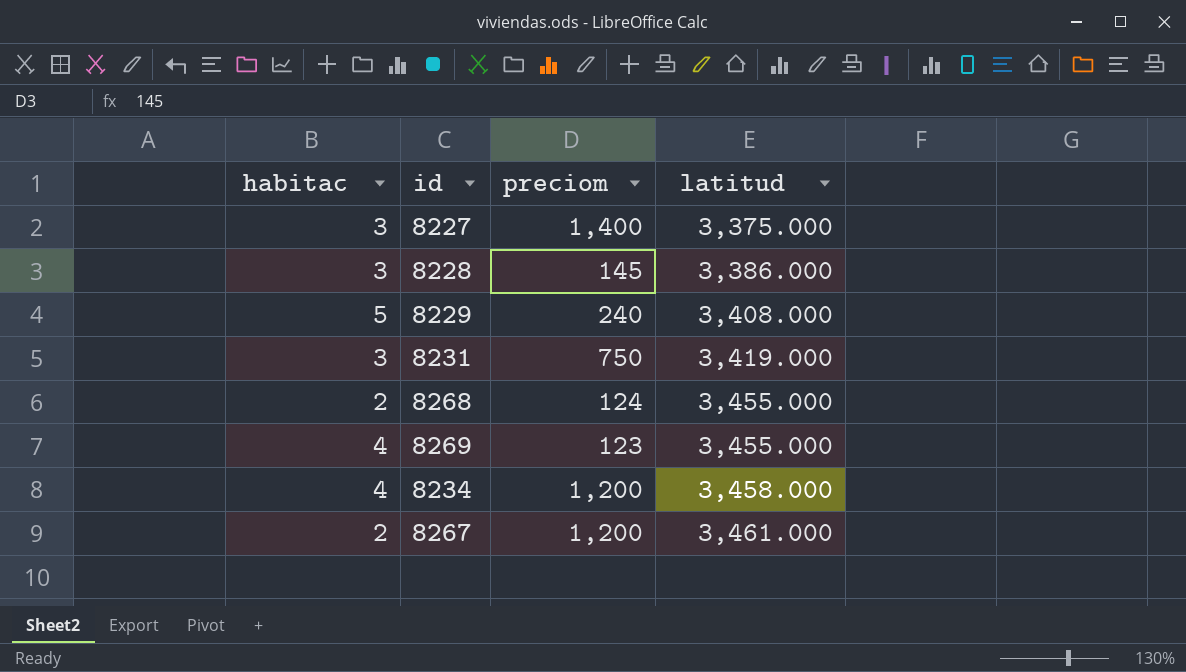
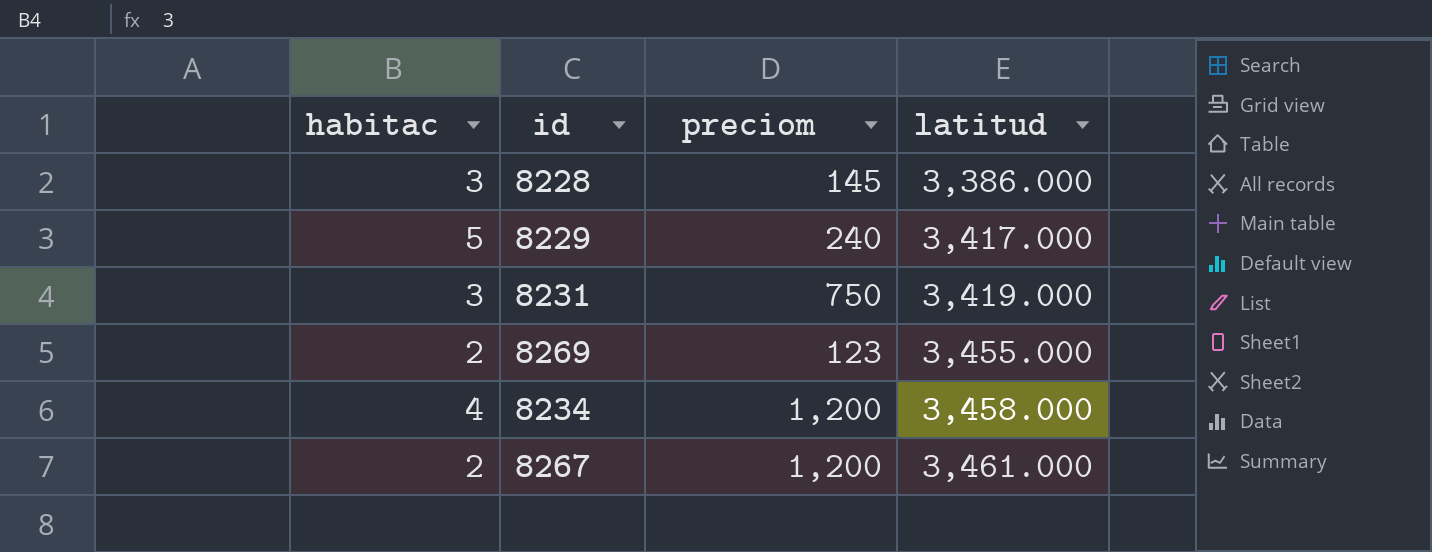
row 8227: 3 | 1,400 | 3,375.000 -> none
row 8268: 2 | 124 | 3,455.000 -> none
8229 | latitud: 3,408.000 -> 3,417.000
8269 | habitac: 4 -> 2

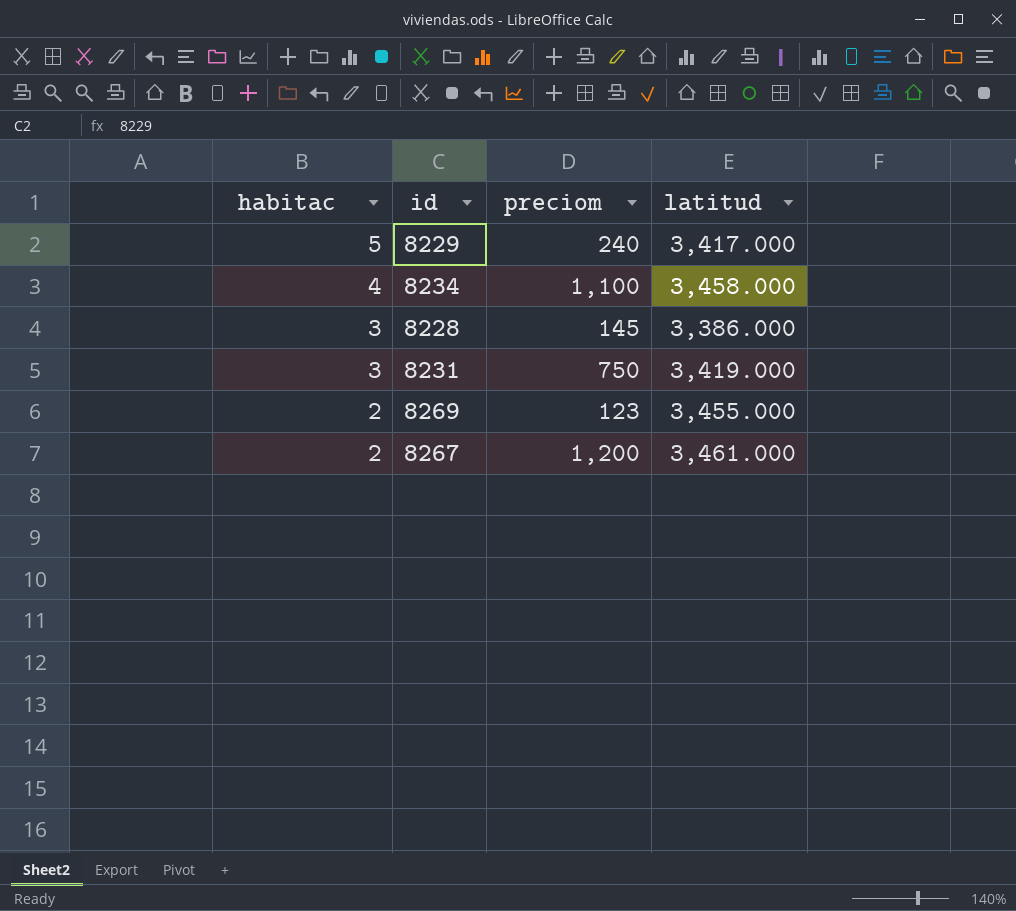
row order: latitud ascending -> habitac descending
8234 | preciom: 1,200 -> 1,100

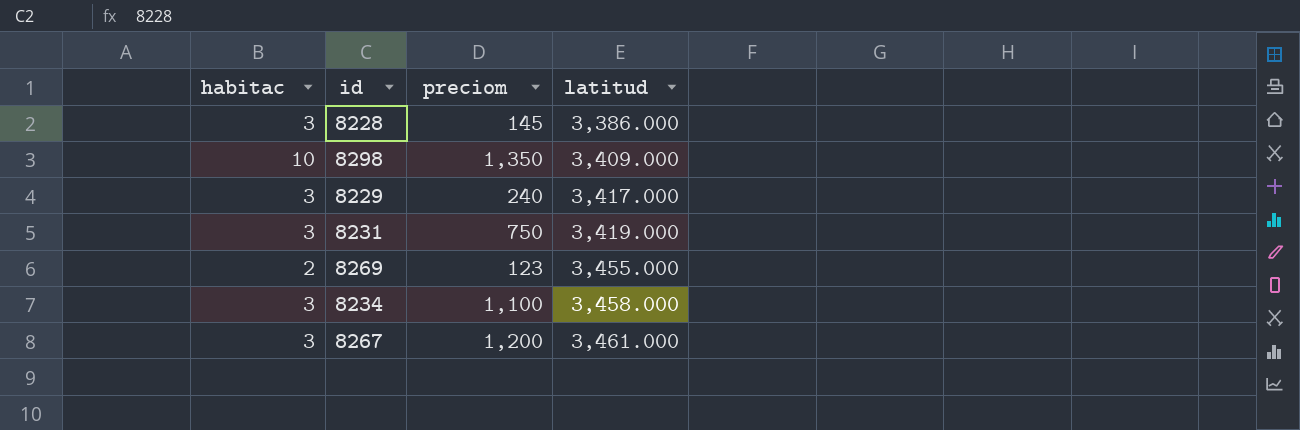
row order: habitac descending -> latitud ascending
row 8298: none -> 10 | 1,350 | 3,409.000
8229 | habitac: 5 -> 3
8234 | habitac: 4 -> 3
8267 | habitac: 2 -> 3

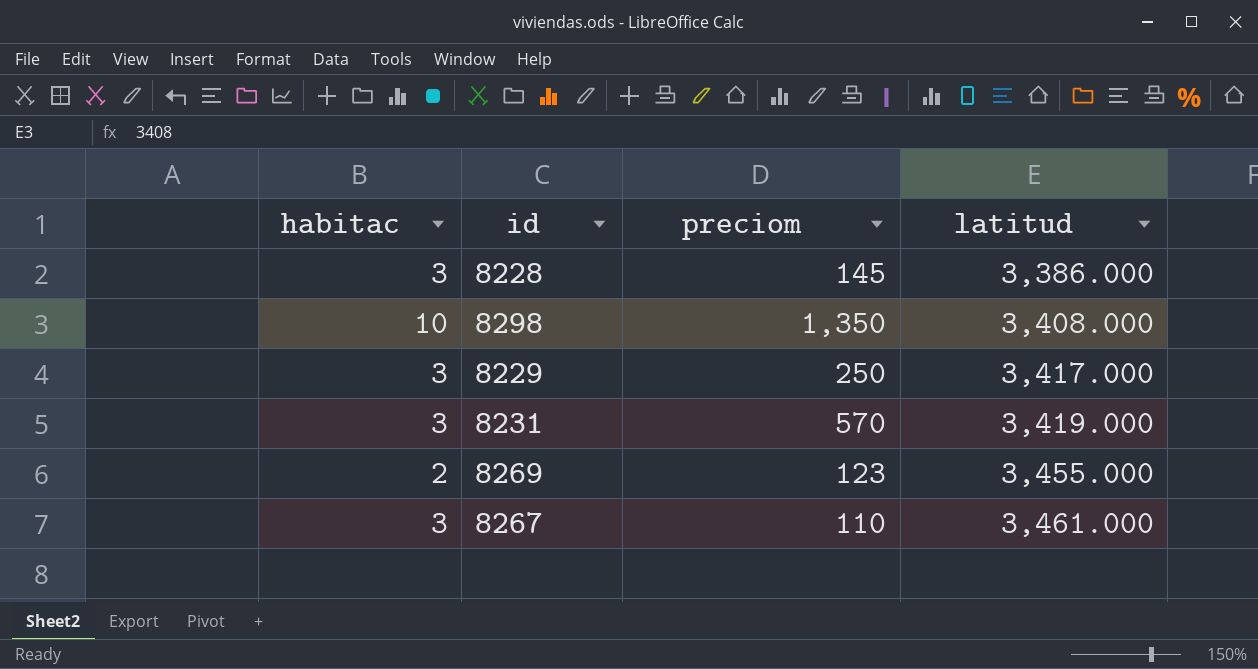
row 8234: 3 | 1,100 | 3,458.000 -> none
8298 | latitud: 3,409.000 -> 3,408.000
8229 | preciom: 240 -> 250
8231 | preciom: 750 -> 570
8267 | preciom: 1,200 -> 110

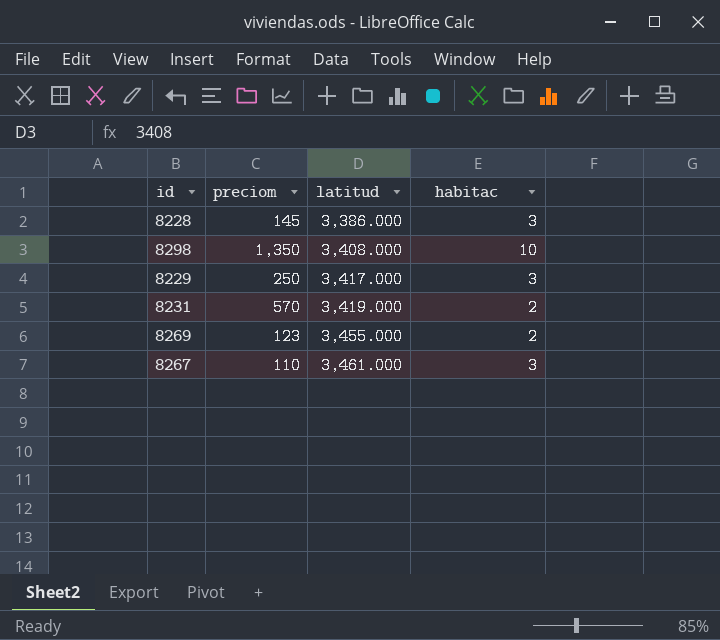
column habitac | position: 1 -> 4
8231 | habitac: 3 -> 2

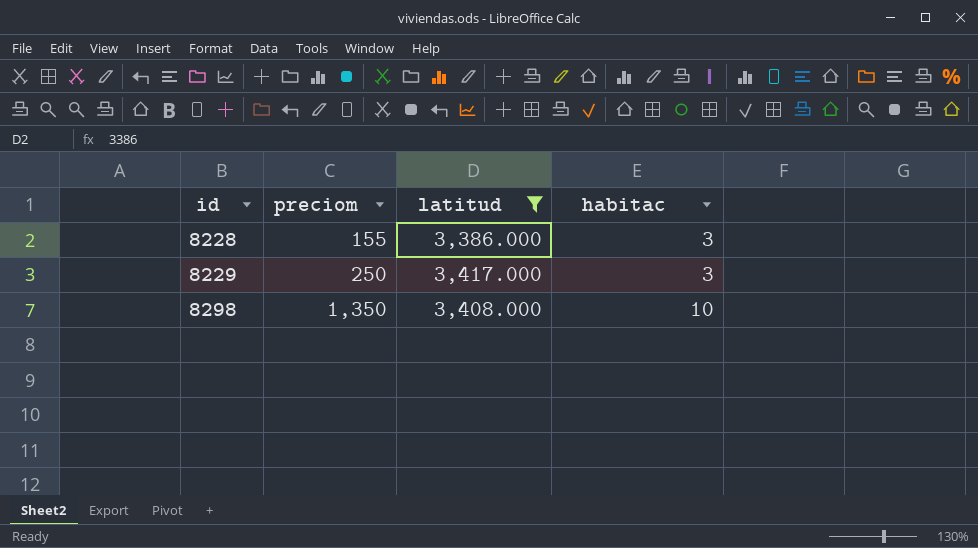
filter: none -> latitud <= 3,417.000
row order: latitud ascending -> id ascending
8228 | preciom: 145 -> 155

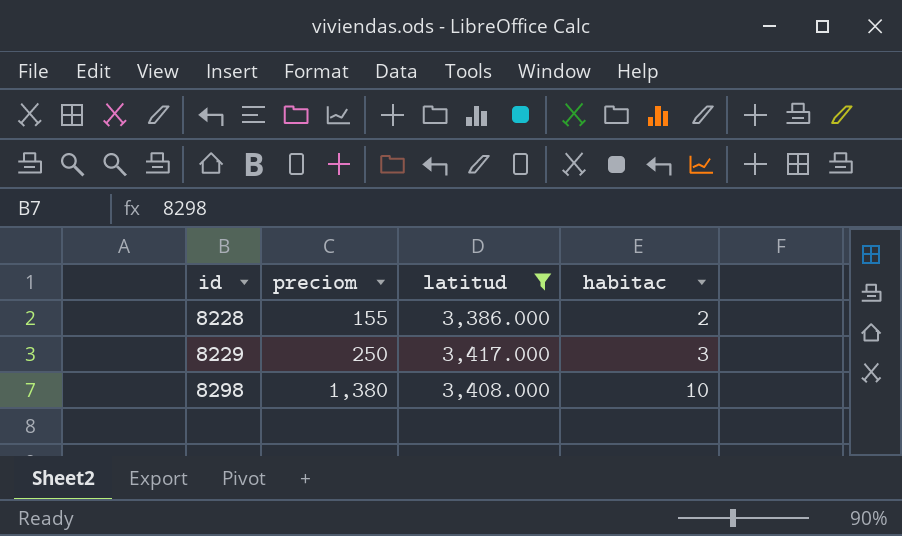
8228 | habitac: 3 -> 2
8298 | preciom: 1,350 -> 1,380

